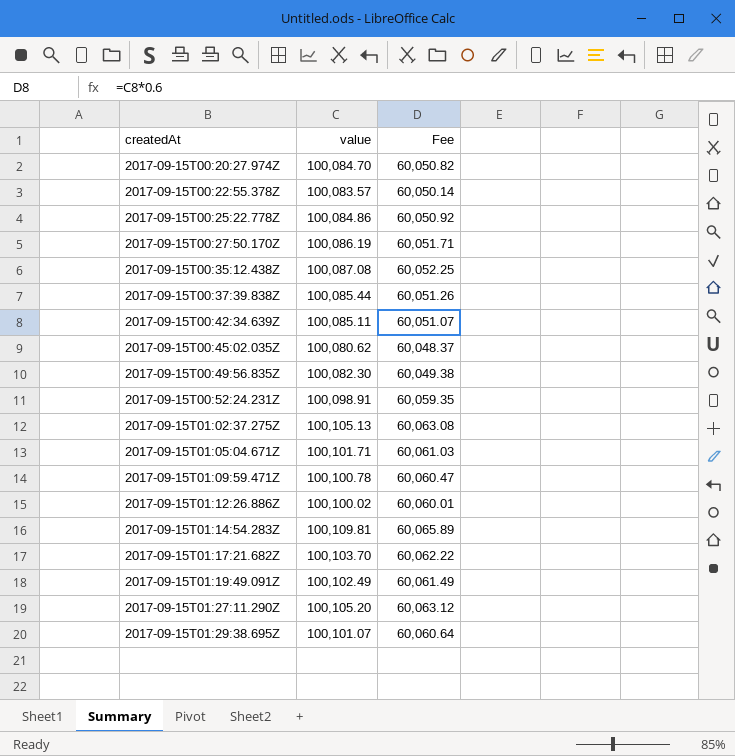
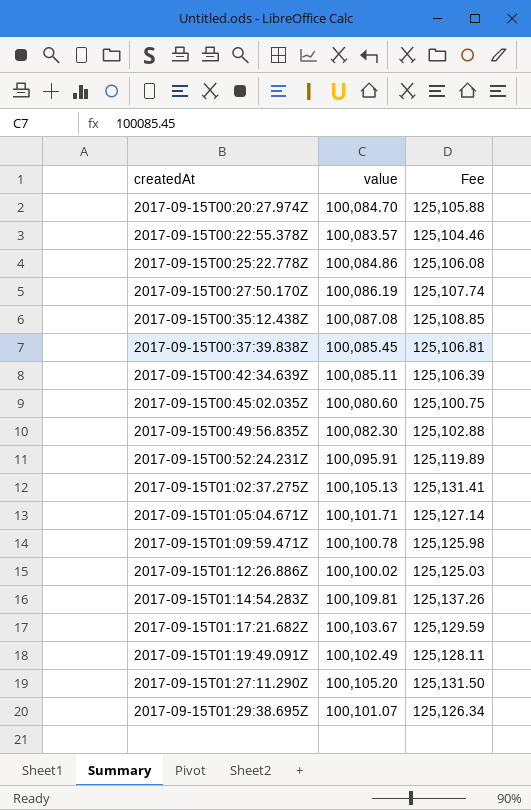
column Fee | formula: [value] * 0.6 -> [value] * 1.25
2017-09-15T00:37:39.838Z | value: 100,085.44 -> 100,085.45
2017-09-15T00:45:02.035Z | value: 100,080.62 -> 100,080.60
2017-09-15T00:52:24.231Z | value: 100,098.91 -> 100,095.91
2017-09-15T01:17:21.682Z | value: 100,103.70 -> 100,103.67

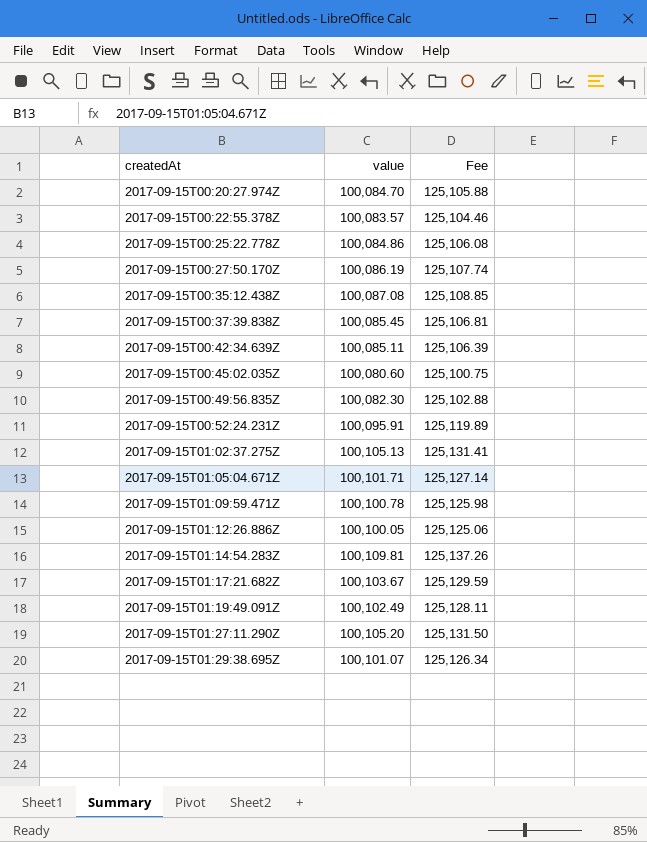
2017-09-15T01:12:26.886Z | value: 100,100.02 -> 100,100.05
2017-09-15T01:12:26.886Z | Fee: 125,125.03 -> 125,125.06

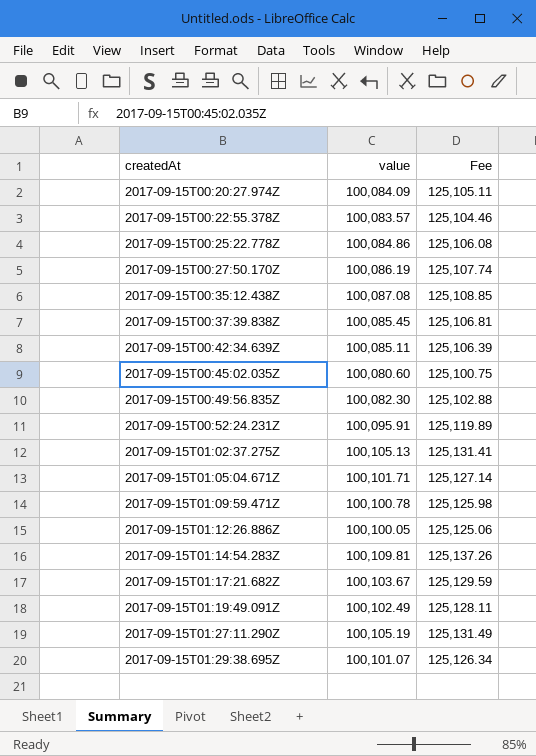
2017-09-15T00:20:27.974Z | value: 100,084.70 -> 100,084.09
2017-09-15T00:20:27.974Z | Fee: 125,105.88 -> 125,105.11
2017-09-15T01:27:11.290Z | value: 100,105.20 -> 100,105.19
2017-09-15T01:27:11.290Z | Fee: 125,131.50 -> 125,131.49

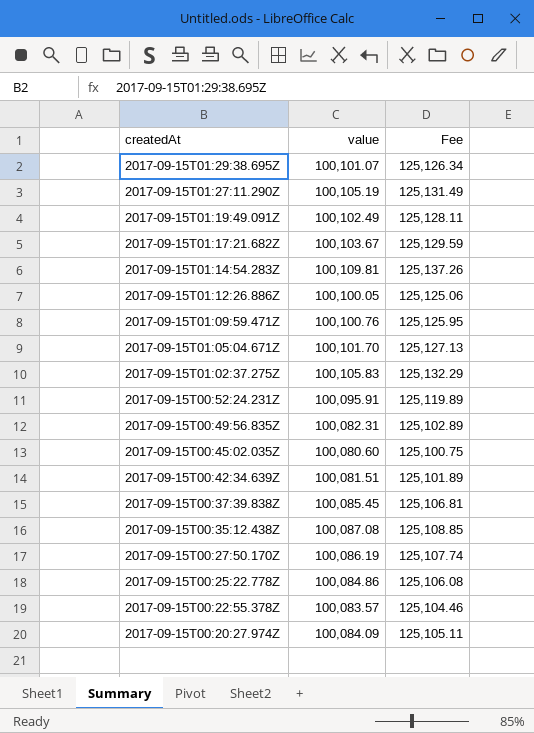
row order: createdAt ascending -> createdAt descending
2017-09-15T01:09:59.471Z | value: 100,100.78 -> 100,100.76
2017-09-15T01:09:59.471Z | Fee: 125,125.98 -> 125,125.95
2017-09-15T01:05:04.671Z | value: 100,101.71 -> 100,101.70
2017-09-15T01:05:04.671Z | Fee: 125,127.14 -> 125,127.13
2017-09-15T01:02:37.275Z | value: 100,105.13 -> 100,105.83
2017-09-15T01:02:37.275Z | Fee: 125,131.41 -> 125,132.29
2017-09-15T00:49:56.835Z | value: 100,082.30 -> 100,082.31
2017-09-15T00:49:56.835Z | Fee: 125,102.88 -> 125,102.89
2017-09-15T00:42:34.639Z | value: 100,085.11 -> 100,081.51
2017-09-15T00:42:34.639Z | Fee: 125,106.39 -> 125,101.89

